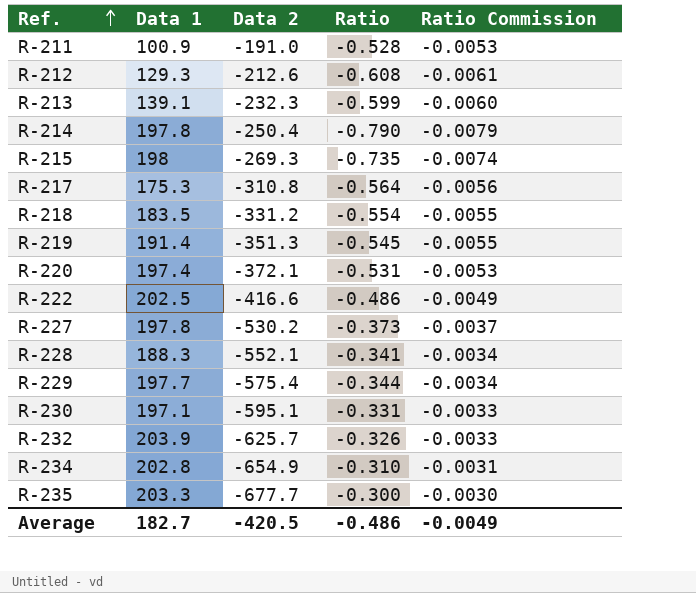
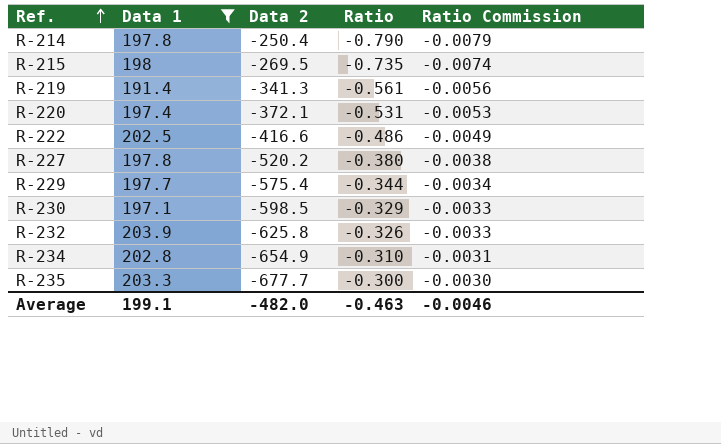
filter: none -> Data 1 >= 191.4
R-215 | Data 2: -269.3 -> -269.5
R-219 | Data 2: -351.3 -> -341.3
R-219 | Ratio: -0.545 -> -0.561
R-219 | Ratio Commission: -0.0055 -> -0.0056
R-227 | Data 2: -530.2 -> -520.2
R-227 | Ratio: -0.373 -> -0.380
R-227 | Ratio Commission: -0.0037 -> -0.0038
R-230 | Data 2: -595.1 -> -598.5
R-230 | Ratio: -0.331 -> -0.329
R-232 | Data 2: -625.7 -> -625.8
Average | Data 1: 182.7 -> 199.1
Average | Data 2: -420.5 -> -482.0
Average | Ratio: -0.486 -> -0.463
Average | Ratio Commission: -0.0049 -> -0.0046

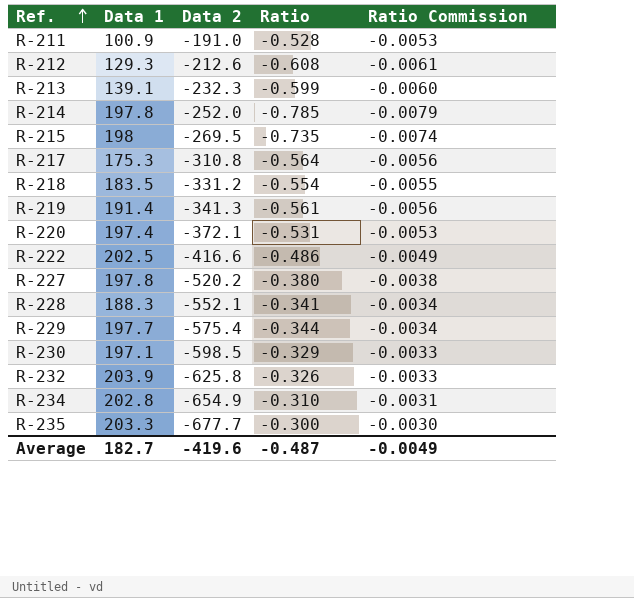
filter: Data 1 >= 191.4 -> none
R-214 | Data 2: -250.4 -> -252.0
R-214 | Ratio: -0.790 -> -0.785
Average | Data 1: 199.1 -> 182.7
Average | Data 2: -482.0 -> -419.6
Average | Ratio: -0.463 -> -0.487
Average | Ratio Commission: -0.0046 -> -0.0049

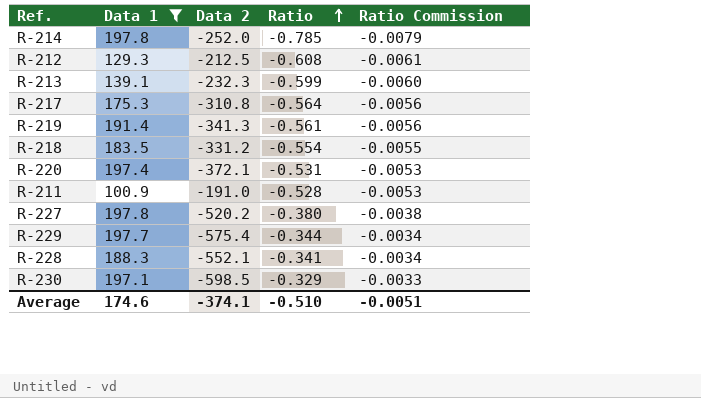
filter: none -> Data 1 <= 197.8
row order: Ref. ascending -> Ratio ascending
R-212 | Data 2: -212.6 -> -212.5
Average | Data 1: 182.7 -> 174.6
Average | Data 2: -419.6 -> -374.1
Average | Ratio: -0.487 -> -0.510
Average | Ratio Commission: -0.0049 -> -0.0051

